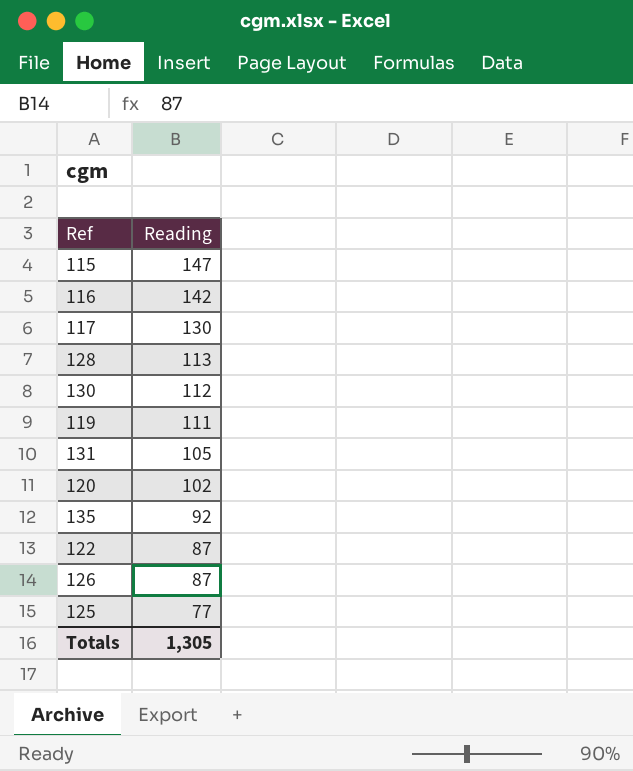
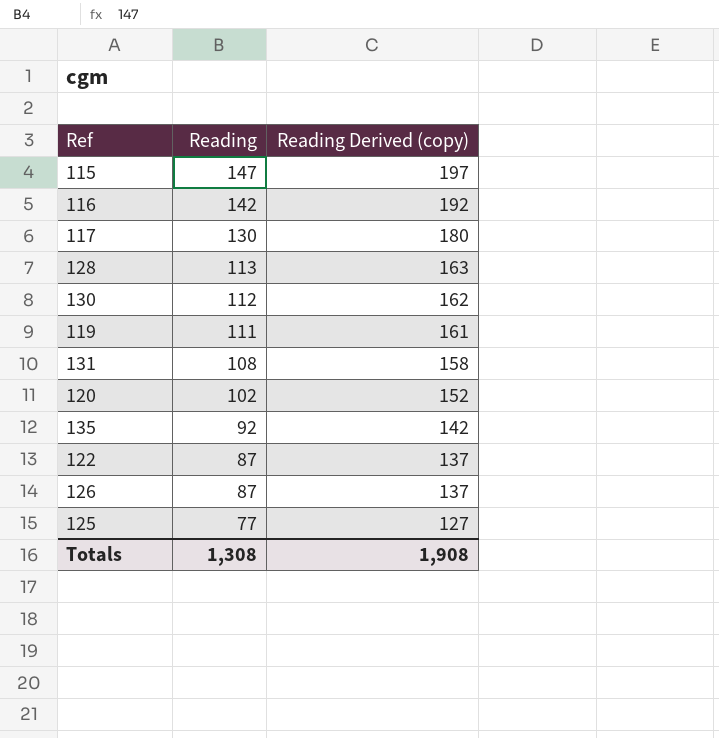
column Reading Derived (copy) | formula: none -> [Reading] + 50
131 | Reading: 105 -> 108
Totals | Reading: 1,305 -> 1,308

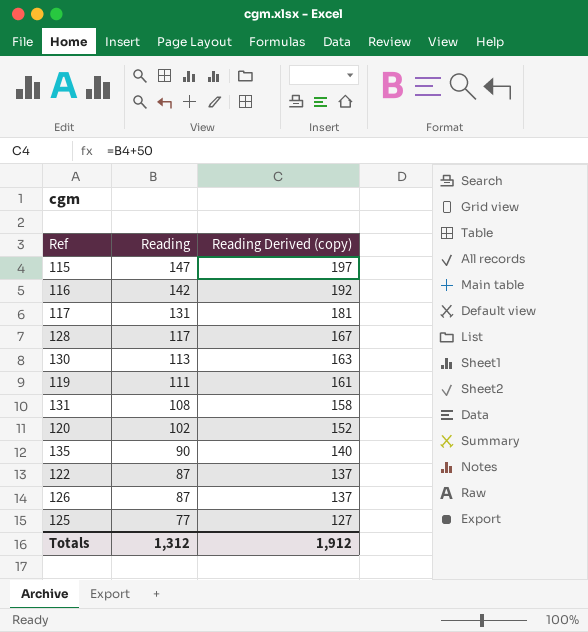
117 | Reading: 130 -> 131
117 | Reading Derived (copy): 180 -> 181
128 | Reading: 113 -> 117
128 | Reading Derived (copy): 163 -> 167
130 | Reading: 112 -> 113
130 | Reading Derived (copy): 162 -> 163
135 | Reading: 92 -> 90
135 | Reading Derived (copy): 142 -> 140
Totals | Reading: 1,308 -> 1,312
Totals | Reading Derived (copy): 1,908 -> 1,912

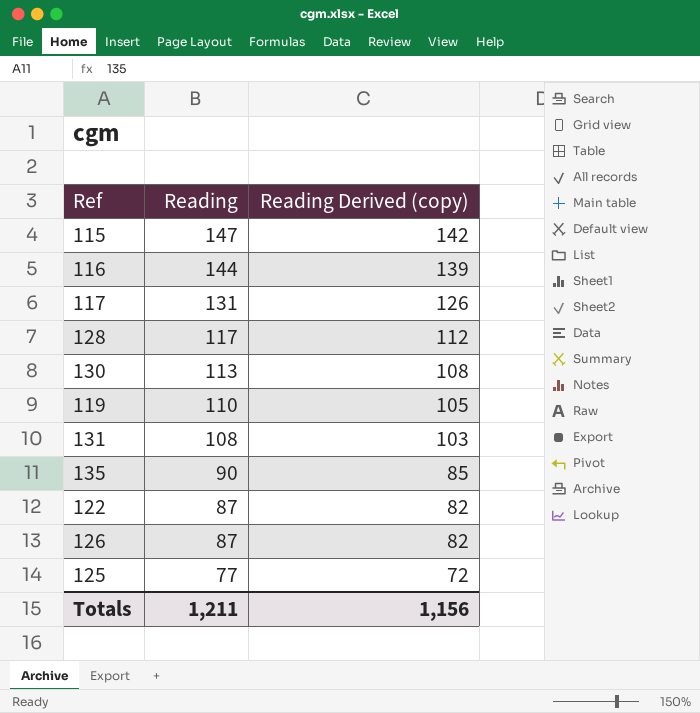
column Reading Derived (copy) | formula: [Reading] + 50 -> [Reading] - 5
row 120: 102 | 152 -> none
116 | Reading: 142 -> 144
119 | Reading: 111 -> 110
Totals | Reading: 1,312 -> 1,211
Totals | Reading Derived (copy): 1,912 -> 1,156

